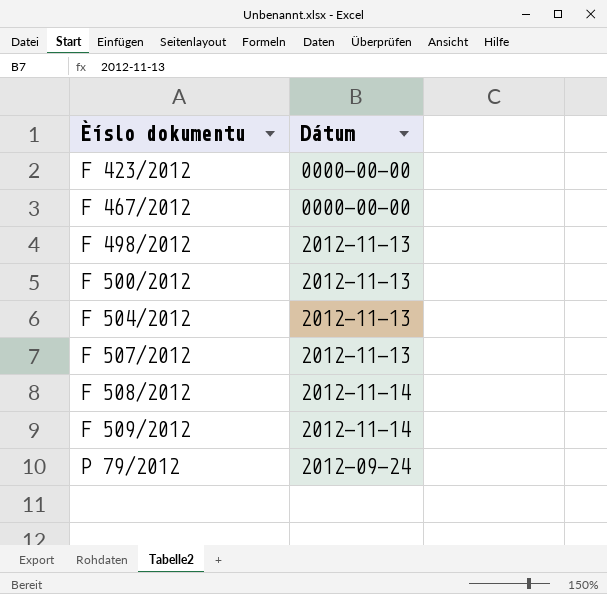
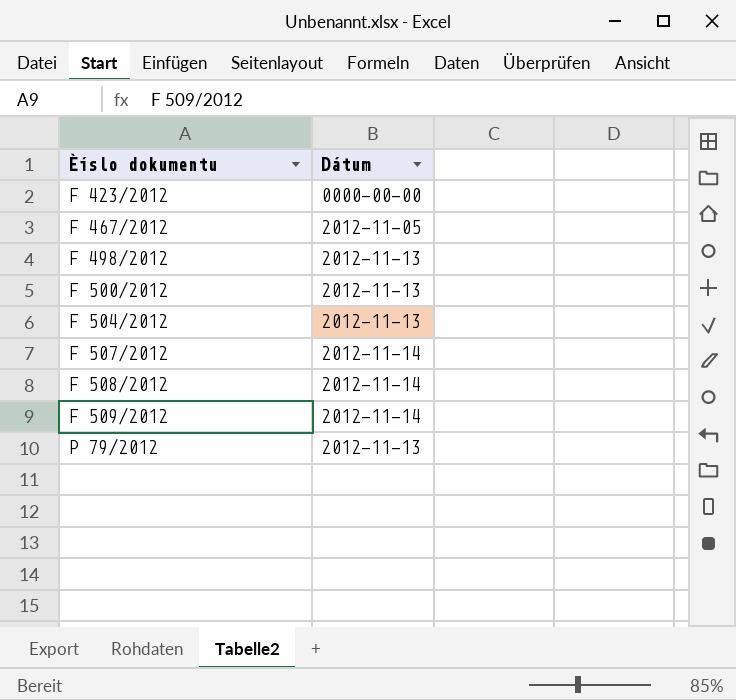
F 467/2012 | Dátum: 0000-00-00 -> 2012-11-05
F 507/2012 | Dátum: 2012-11-13 -> 2012-11-14
P 79/2012 | Dátum: 2012-09-24 -> 2012-11-13

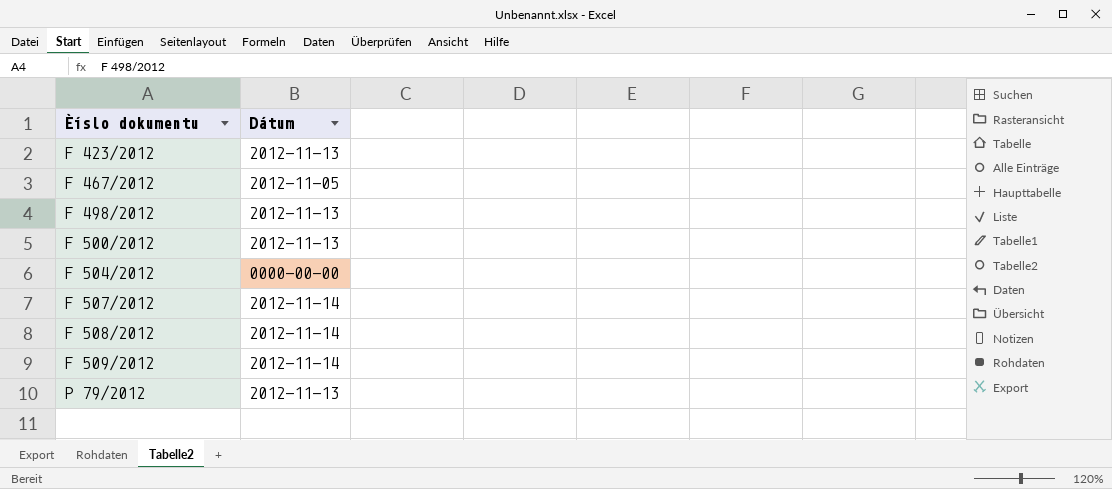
F 423/2012 | Dátum: 0000-00-00 -> 2012-11-13
F 504/2012 | Dátum: 2012-11-13 -> 0000-00-00

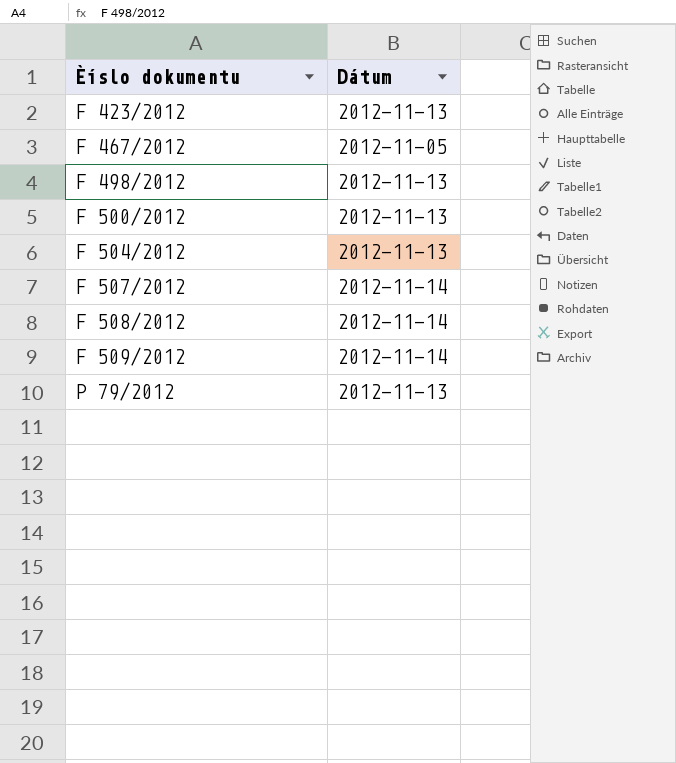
F 504/2012 | Dátum: 0000-00-00 -> 2012-11-13

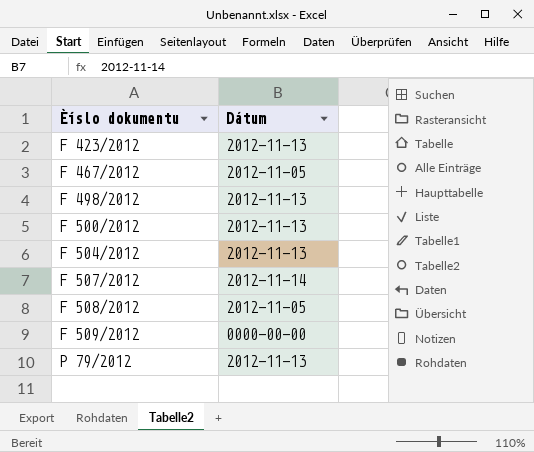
F 508/2012 | Dátum: 2012-11-14 -> 2012-11-05
F 509/2012 | Dátum: 2012-11-14 -> 0000-00-00

